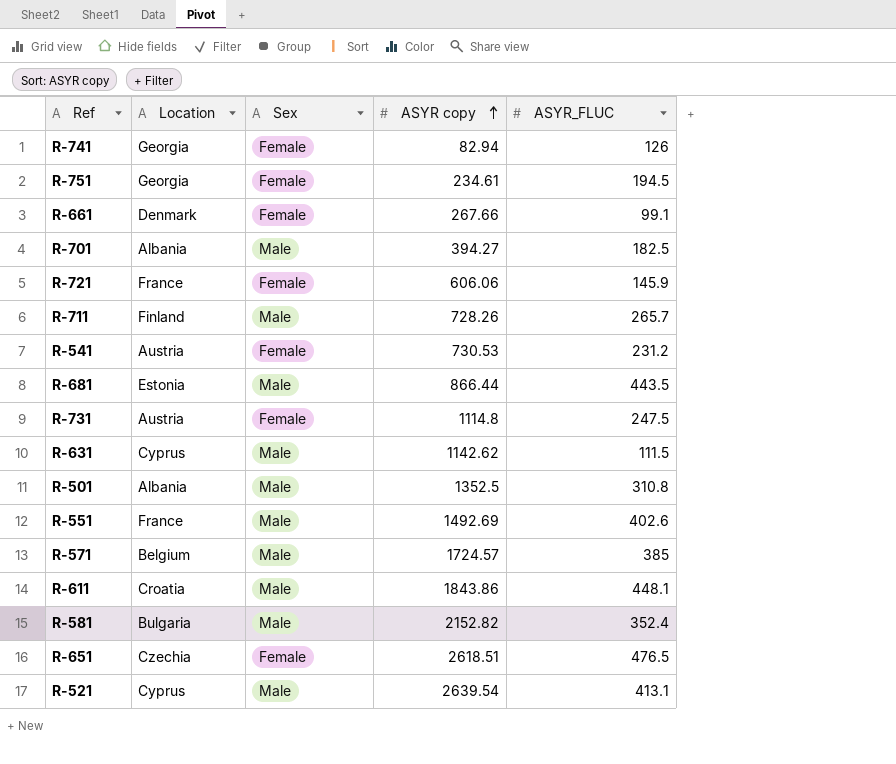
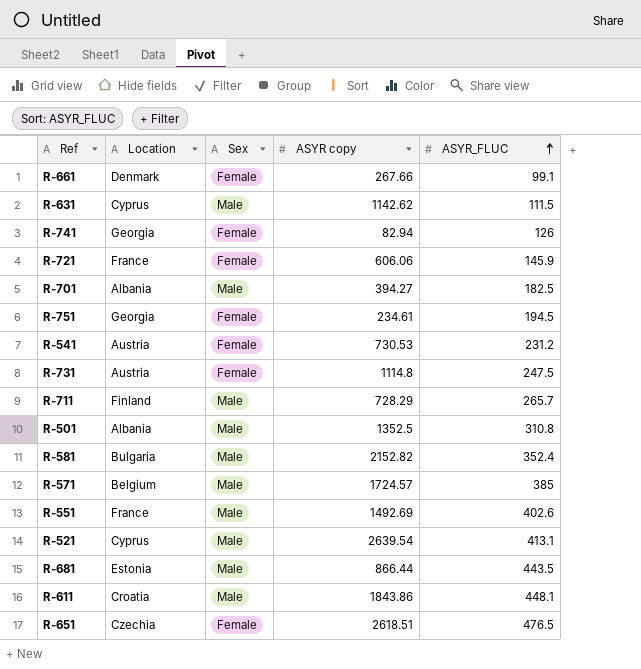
row order: ASYR copy ascending -> ASYR_FLUC ascending
R-711 | ASYR copy: 728.26 -> 728.29

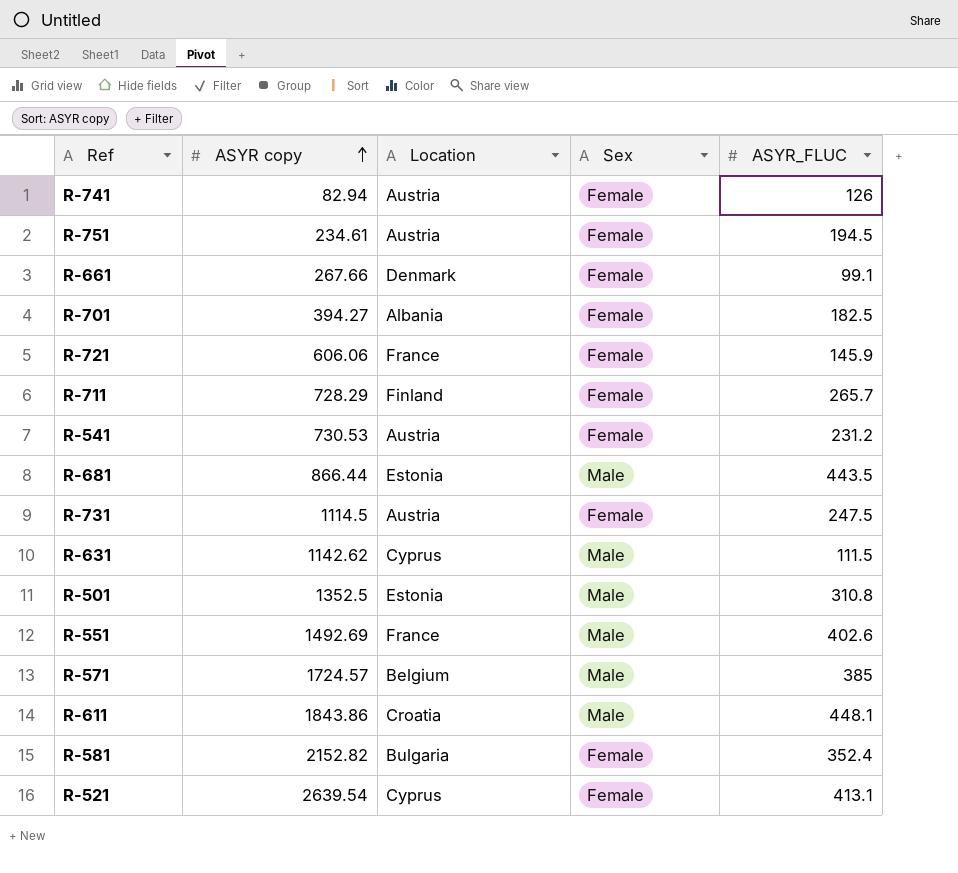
row order: ASYR_FLUC ascending -> ASYR copy ascending
column ASYR copy | position: 4 -> 2
row R-651: Czechia | Female | 2618.51 | 476.5 -> none
R-741 | Location: Georgia -> Austria
R-751 | Location: Georgia -> Austria
R-701 | Sex: Male -> Female
R-711 | Sex: Male -> Female
R-731 | ASYR copy: 1114.8 -> 1114.5
R-501 | Location: Albania -> Estonia
R-581 | Sex: Male -> Female
R-521 | Sex: Male -> Female

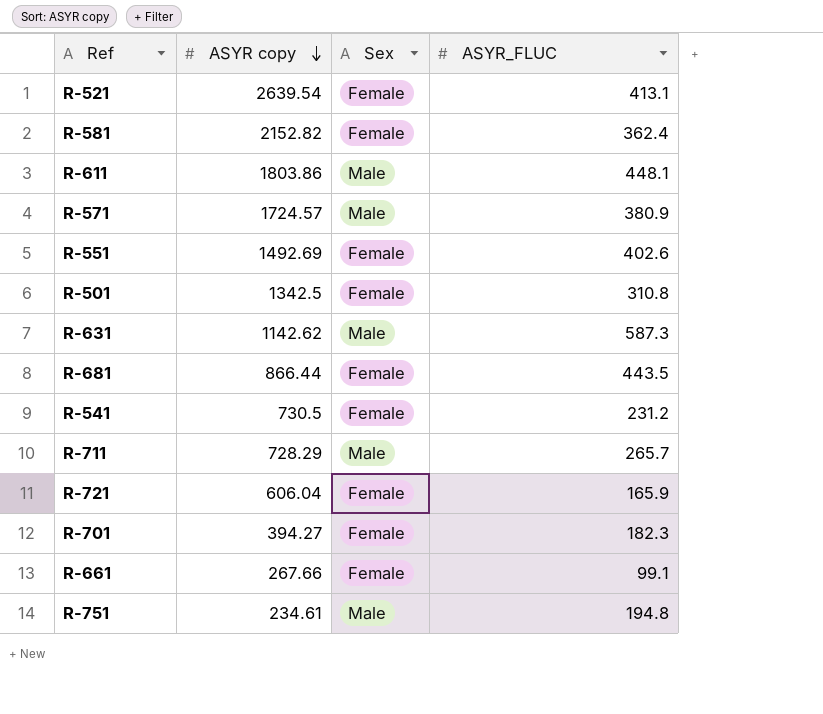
row order: ASYR copy ascending -> ASYR copy descending
column Location | position: 3 -> none
row R-741: 82.94 | Austria | Female | 126 -> none
row R-731: 1114.5 | Austria | Female | 247.5 -> none
R-581 | ASYR_FLUC: 352.4 -> 362.4
R-611 | ASYR copy: 1843.86 -> 1803.86
R-571 | ASYR_FLUC: 385 -> 380.9
R-551 | Sex: Male -> Female
R-501 | ASYR copy: 1352.5 -> 1342.5
R-501 | Sex: Male -> Female
R-631 | ASYR_FLUC: 111.5 -> 587.3
R-681 | Sex: Male -> Female
R-541 | ASYR copy: 730.53 -> 730.5
R-711 | Sex: Female -> Male
R-721 | ASYR copy: 606.06 -> 606.04
R-721 | ASYR_FLUC: 145.9 -> 165.9
R-701 | ASYR_FLUC: 182.5 -> 182.3
R-751 | Sex: Female -> Male
R-751 | ASYR_FLUC: 194.5 -> 194.8

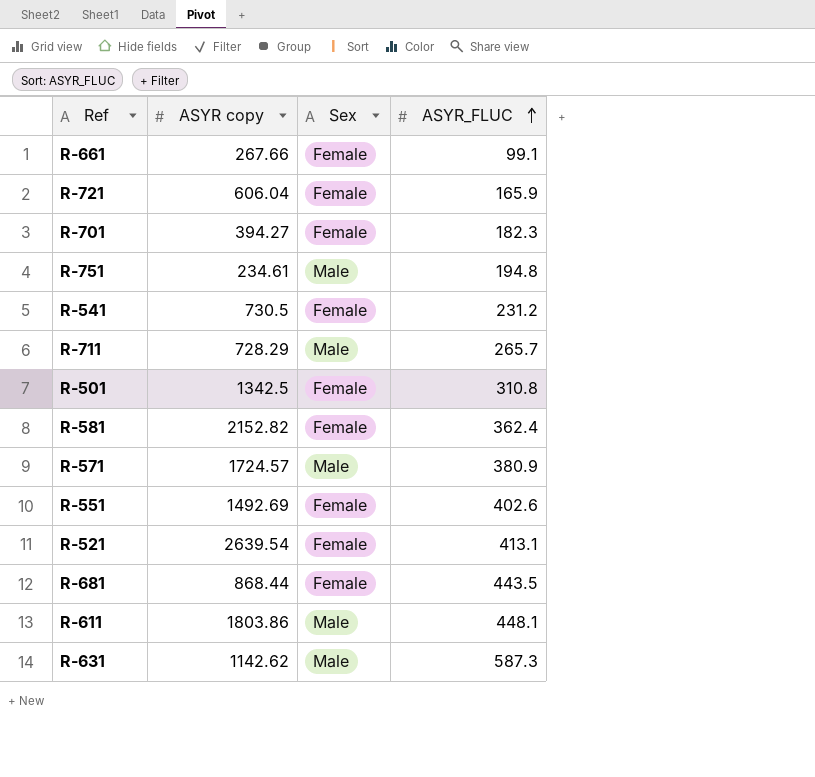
row order: ASYR copy descending -> ASYR_FLUC ascending
R-681 | ASYR copy: 866.44 -> 868.44

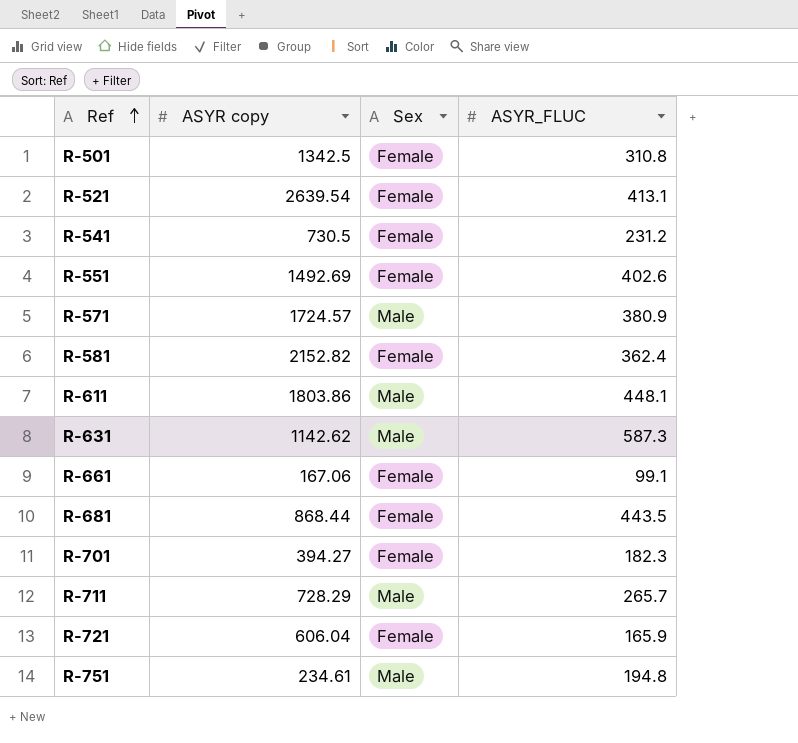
row order: ASYR_FLUC ascending -> Ref ascending
R-661 | ASYR copy: 267.66 -> 167.06

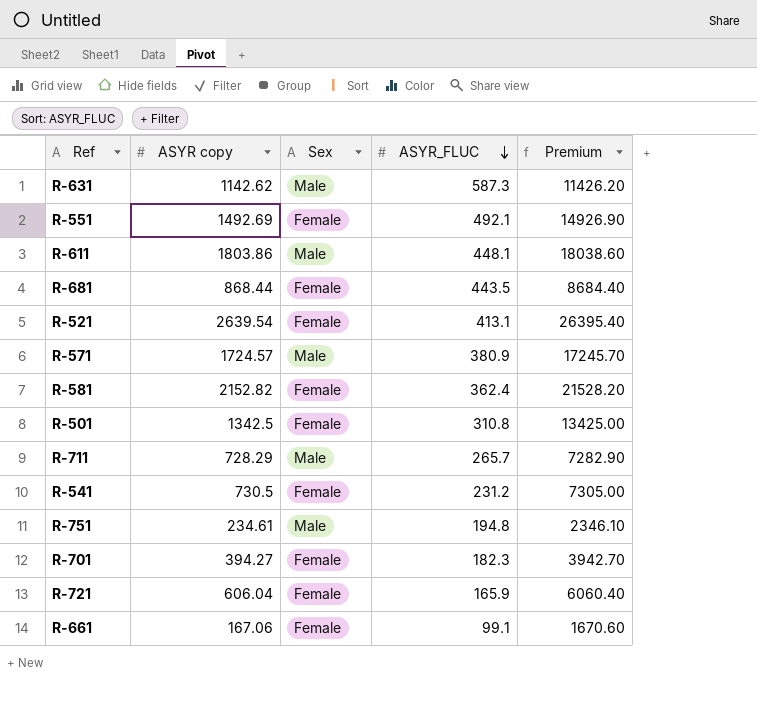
row order: Ref ascending -> ASYR_FLUC descending
column Premium | formula: none -> [ASYR copy] * 10
R-551 | ASYR_FLUC: 402.6 -> 492.1

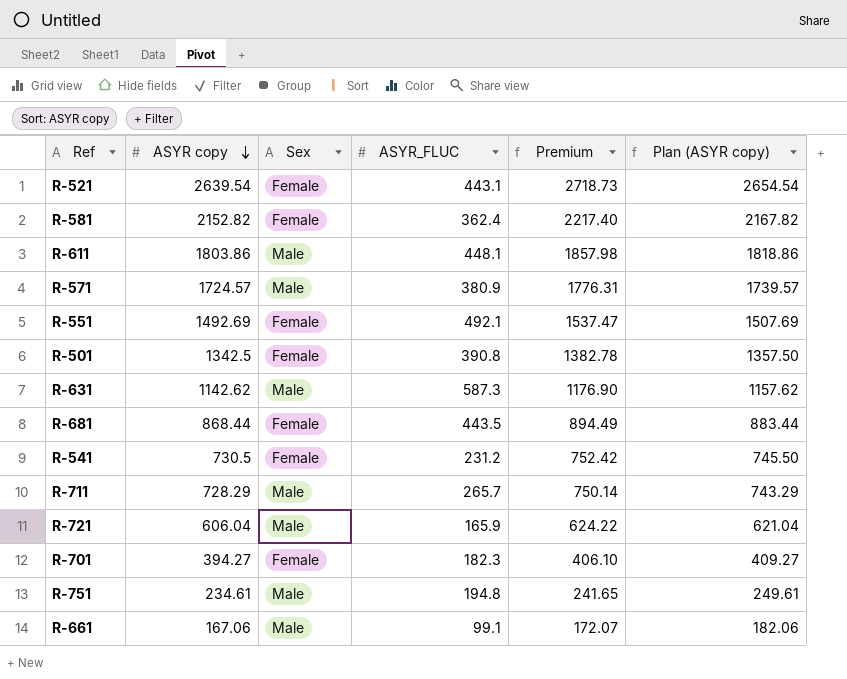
row order: ASYR_FLUC descending -> ASYR copy descending
column Premium | formula: [ASYR copy] * 10 -> [ASYR copy] * 1.03
column Plan (ASYR copy) | formula: none -> [ASYR copy] + 15
R-521 | ASYR_FLUC: 413.1 -> 443.1
R-501 | ASYR_FLUC: 310.8 -> 390.8
R-721 | Sex: Female -> Male
R-661 | Sex: Female -> Male

